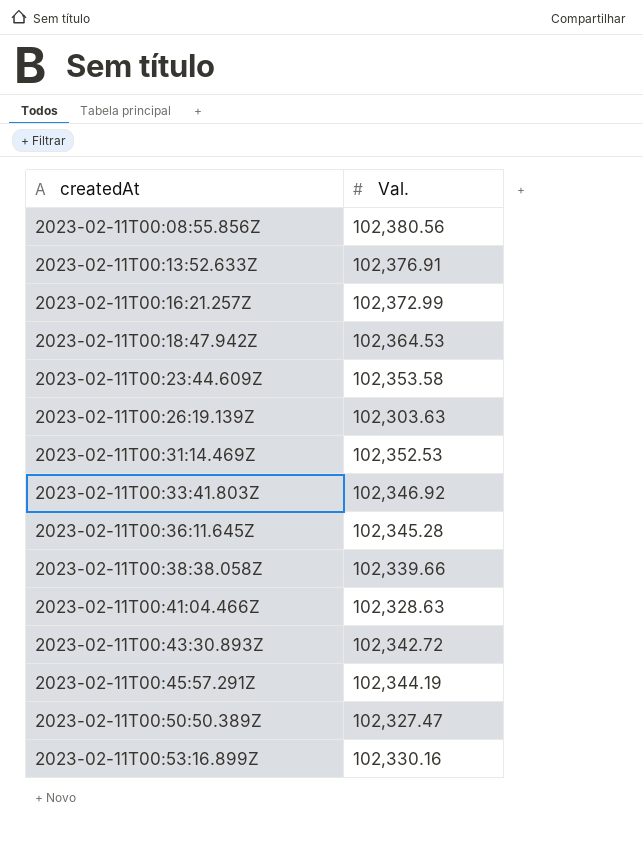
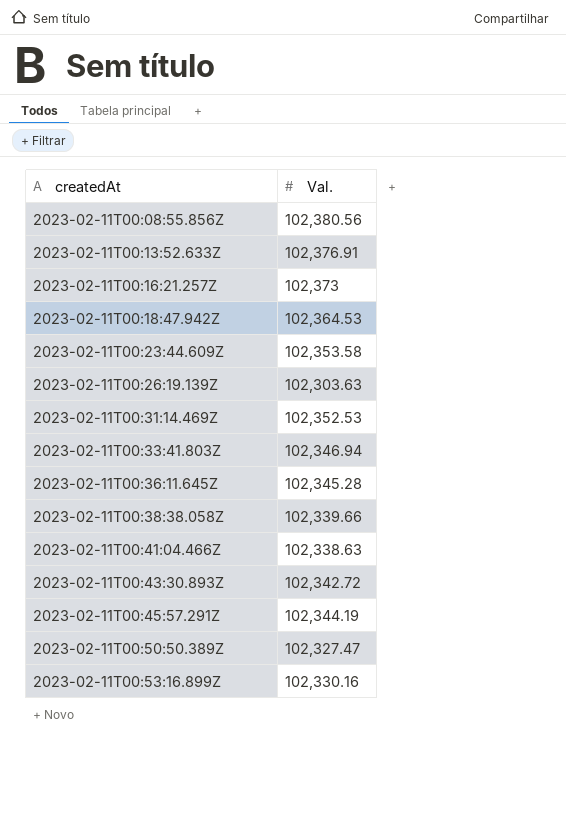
2023-02-11T00:16:21.257Z | Val.: 102,372.99 -> 102,373
2023-02-11T00:33:41.803Z | Val.: 102,346.92 -> 102,346.94
2023-02-11T00:41:04.466Z | Val.: 102,328.63 -> 102,338.63

